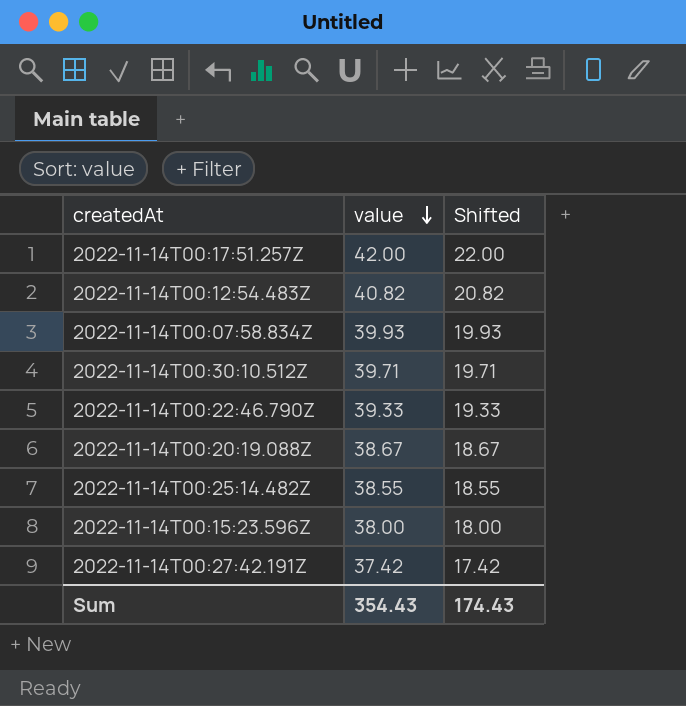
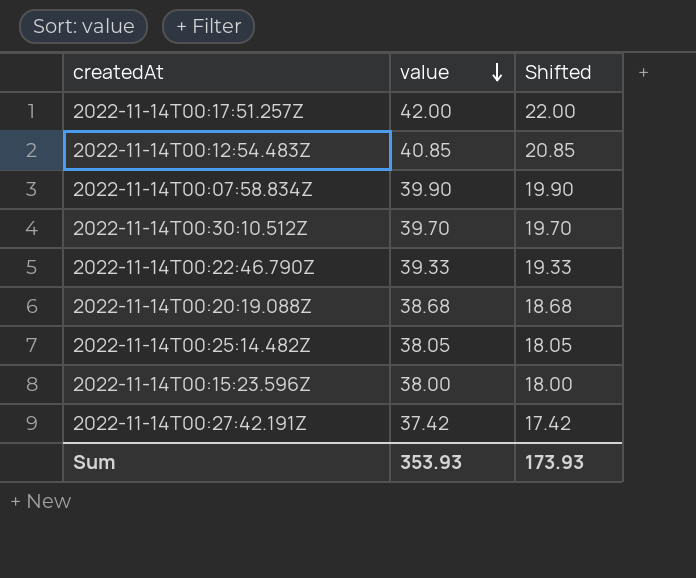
2022-11-14T00:12:54.483Z | value: 40.82 -> 40.85
2022-11-14T00:12:54.483Z | Shifted: 20.82 -> 20.85
2022-11-14T00:07:58.834Z | value: 39.93 -> 39.90
2022-11-14T00:07:58.834Z | Shifted: 19.93 -> 19.90
2022-11-14T00:30:10.512Z | value: 39.71 -> 39.70
2022-11-14T00:30:10.512Z | Shifted: 19.71 -> 19.70
2022-11-14T00:20:19.088Z | value: 38.67 -> 38.68
2022-11-14T00:20:19.088Z | Shifted: 18.67 -> 18.68
2022-11-14T00:25:14.482Z | value: 38.55 -> 38.05
2022-11-14T00:25:14.482Z | Shifted: 18.55 -> 18.05
Sum | value: 354.43 -> 353.93
Sum | Shifted: 174.43 -> 173.93

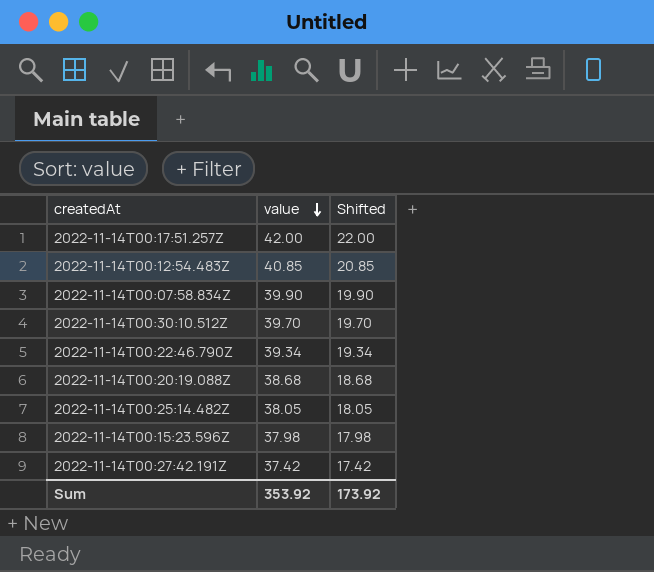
2022-11-14T00:22:46.790Z | value: 39.33 -> 39.34
2022-11-14T00:22:46.790Z | Shifted: 19.33 -> 19.34
2022-11-14T00:15:23.596Z | value: 38.00 -> 37.98
2022-11-14T00:15:23.596Z | Shifted: 18.00 -> 17.98
Sum | value: 353.93 -> 353.92
Sum | Shifted: 173.93 -> 173.92

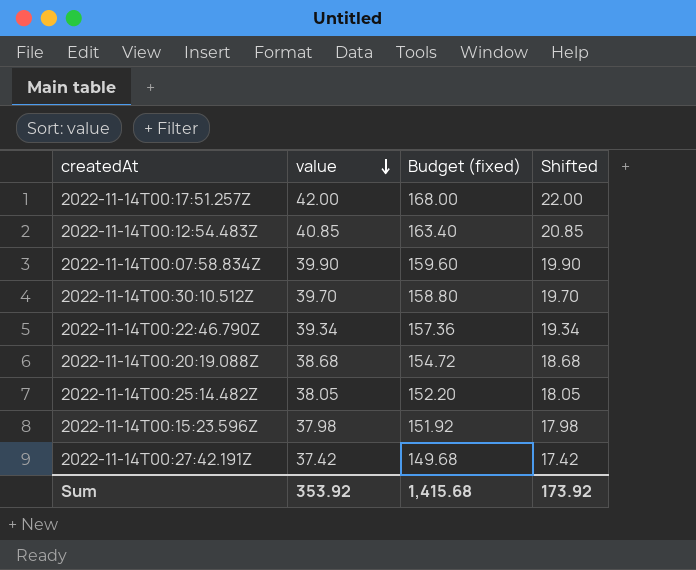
column Budget (fixed) | formula: none -> [value] * 4

